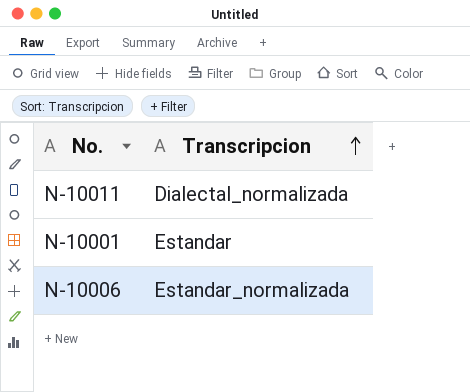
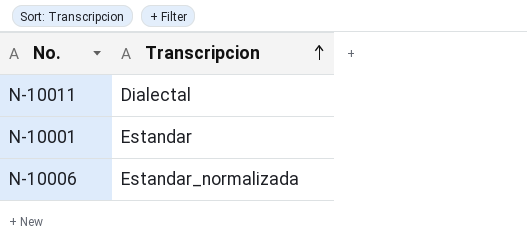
N-10011 | Transcripcion: Dialectal_normalizada -> Dialectal

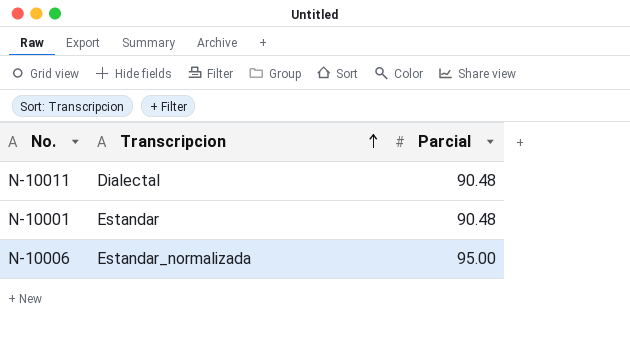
column Parcial | position: none -> 3

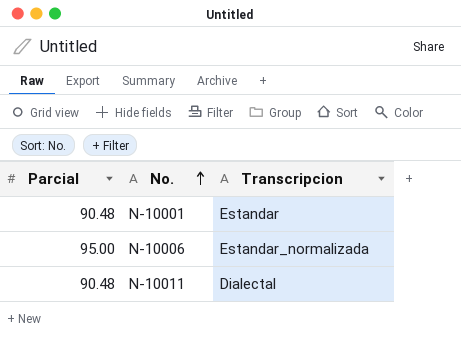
row order: Transcripcion ascending -> No. ascending
column Parcial | position: 3 -> 1

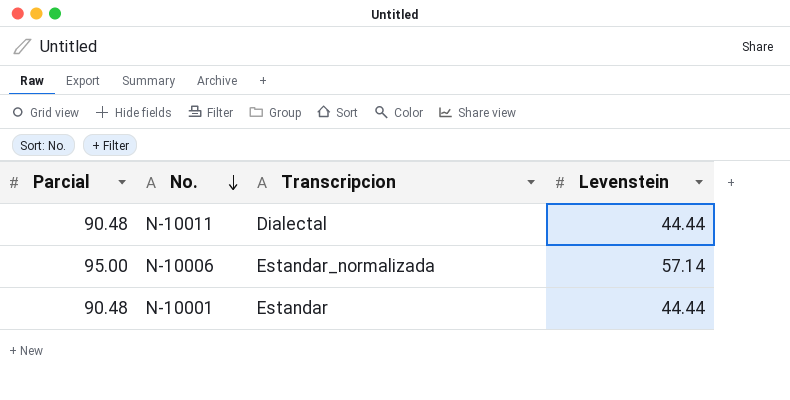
row order: No. ascending -> No. descending
column Levenstein | position: none -> 4

